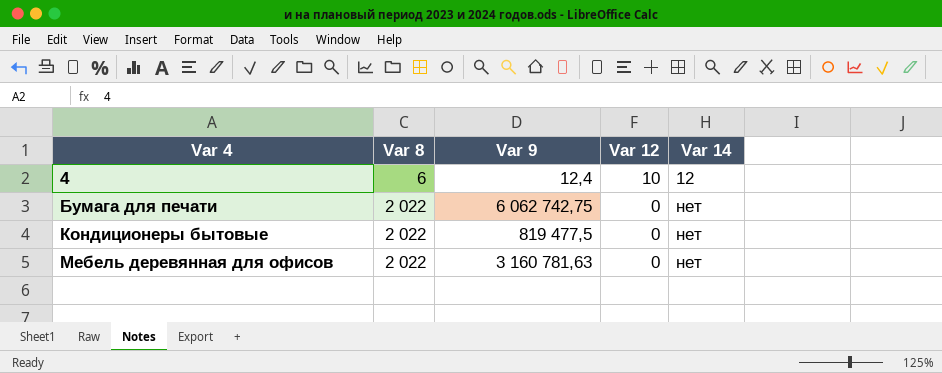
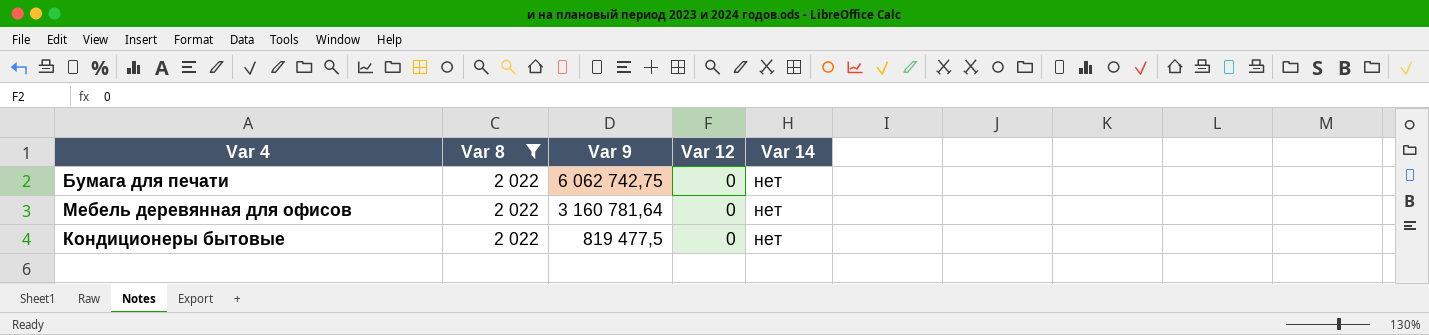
filter: none -> Var 8 = 2 022
row order: Var 4 ascending -> Var 9 descending
Мебель деревянная для офисов | Var 9: 3 160 781,63 -> 3 160 781,64

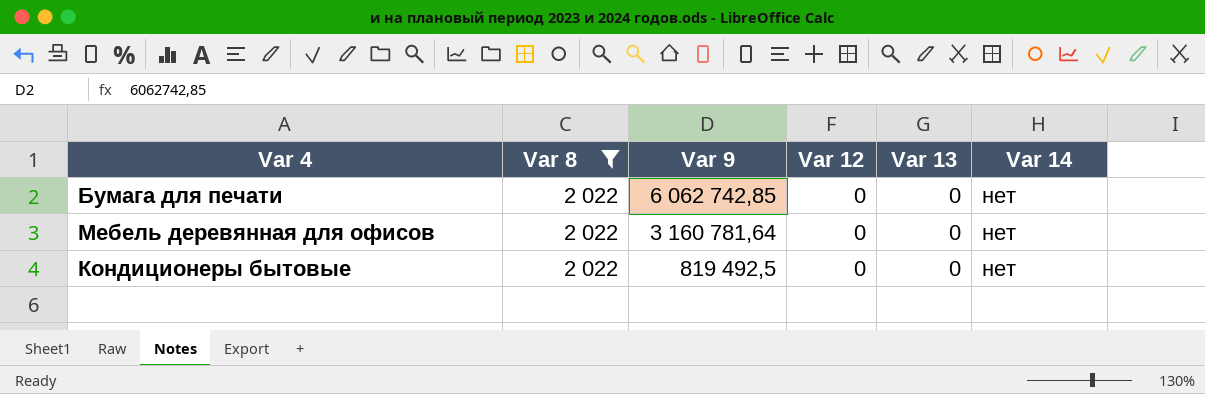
column Var 13 | position: none -> 5
Бумага для печати | Var 9: 6 062 742,75 -> 6 062 742,85
Кондиционеры бытовые | Var 9: 819 477,5 -> 819 492,5

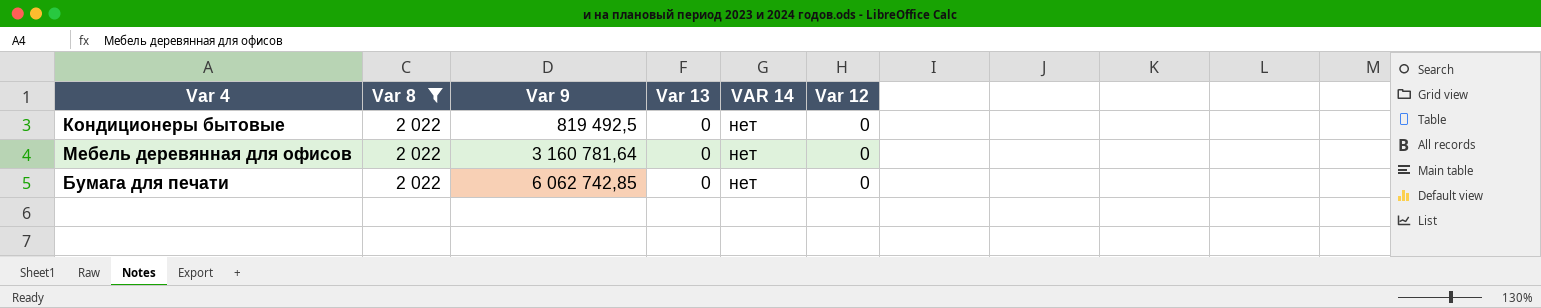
row order: Var 9 descending -> Var 9 ascending
column name: Var 14 -> VAR 14
column Var 12 | position: 4 -> 6

